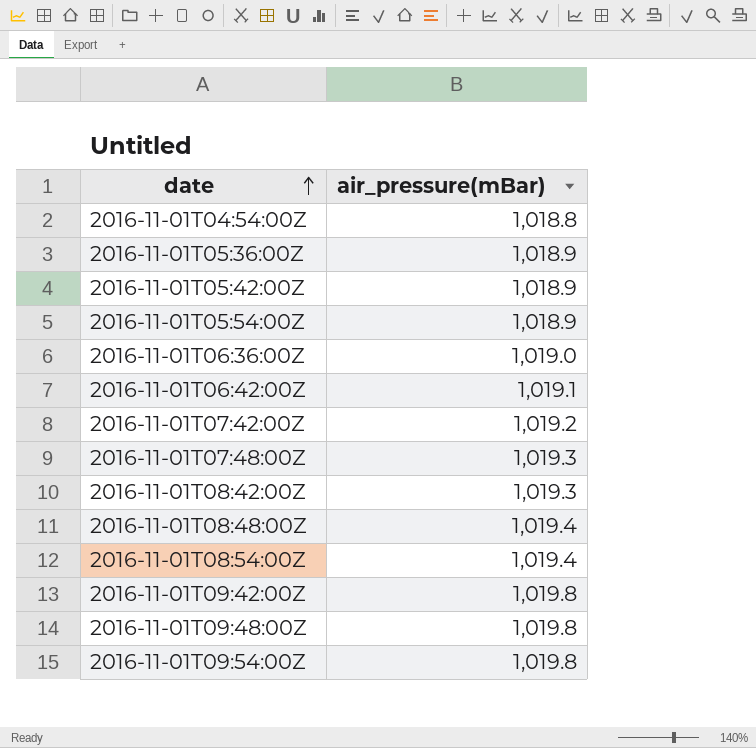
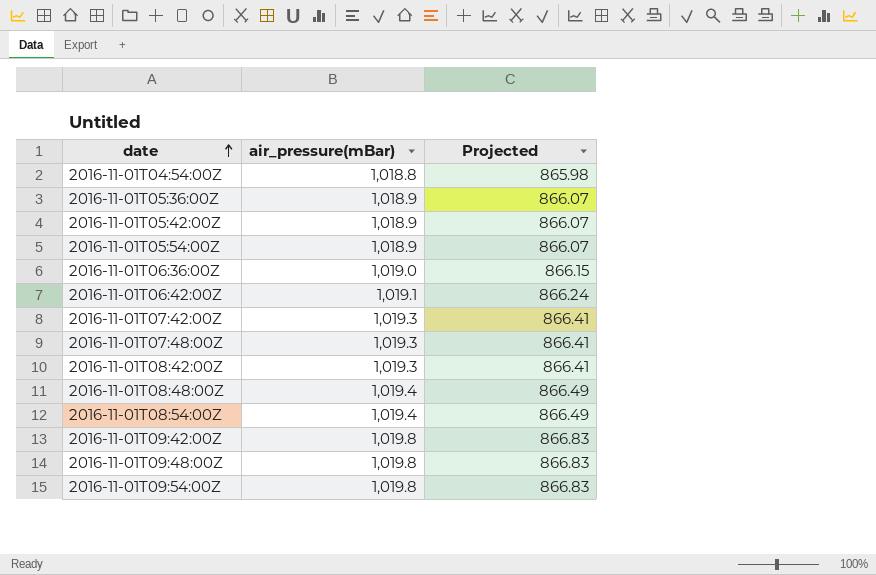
column Projected | formula: none -> [air_pressure(mBar)] * 0.85
2016-11-01T07:42:00Z | air_pressure(mBar): 1,019.2 -> 1,019.3

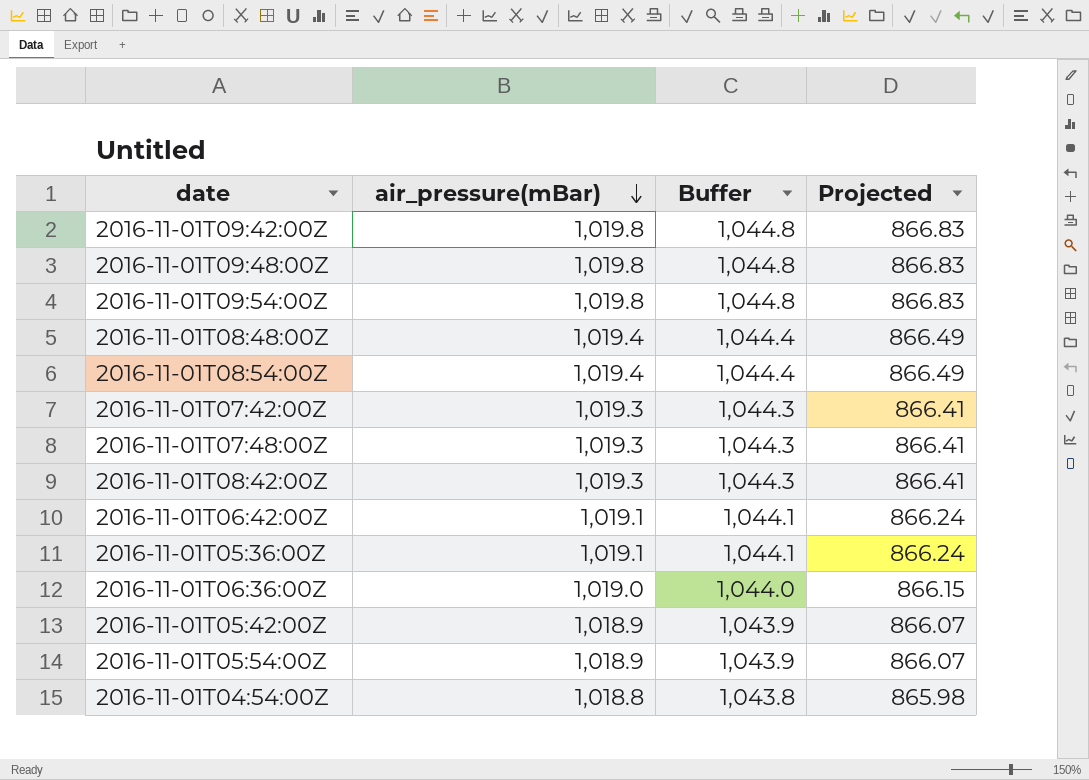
row order: date ascending -> air_pressure(mBar) descending
column Buffer | formula: none -> [air_pressure(mBar)] + 25
2016-11-01T05:36:00Z | air_pressure(mBar): 1,018.9 -> 1,019.1
2016-11-01T05:36:00Z | Projected: 866.07 -> 866.24

